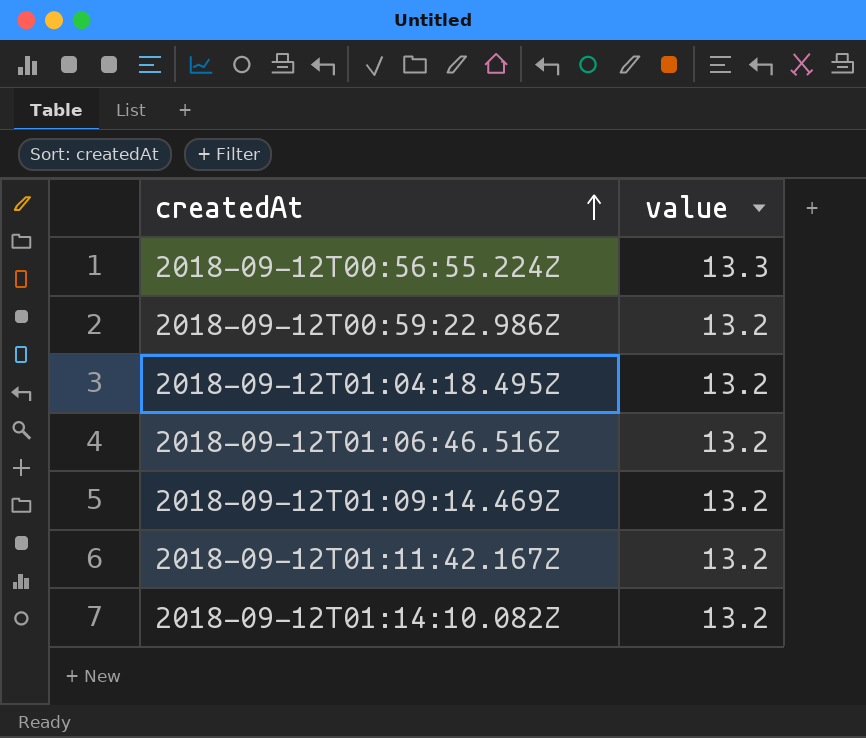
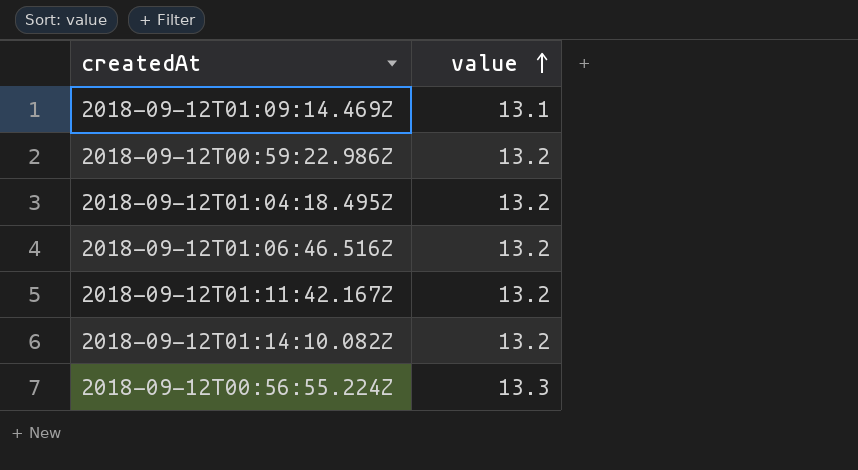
row order: createdAt ascending -> value ascending
2018-09-12T01:09:14.469Z | value: 13.2 -> 13.1

